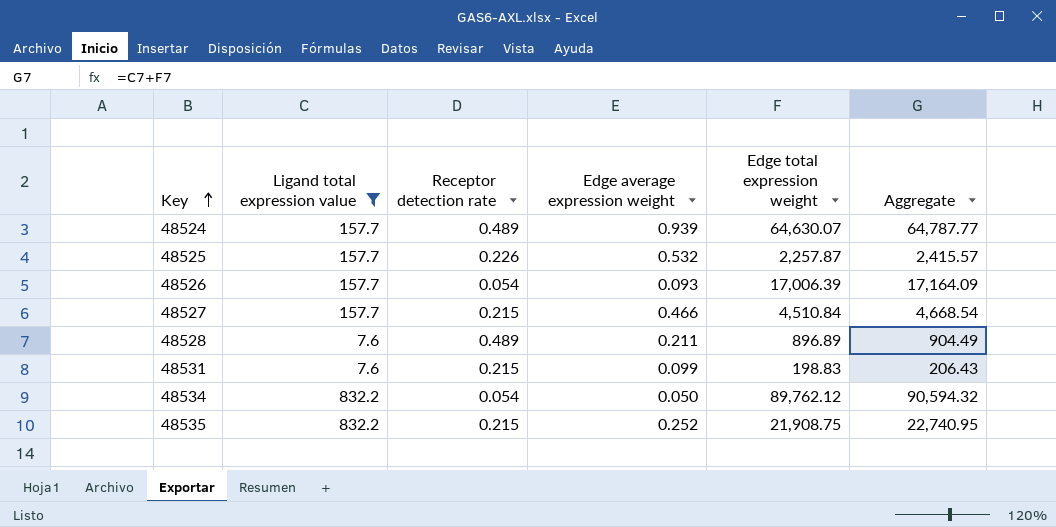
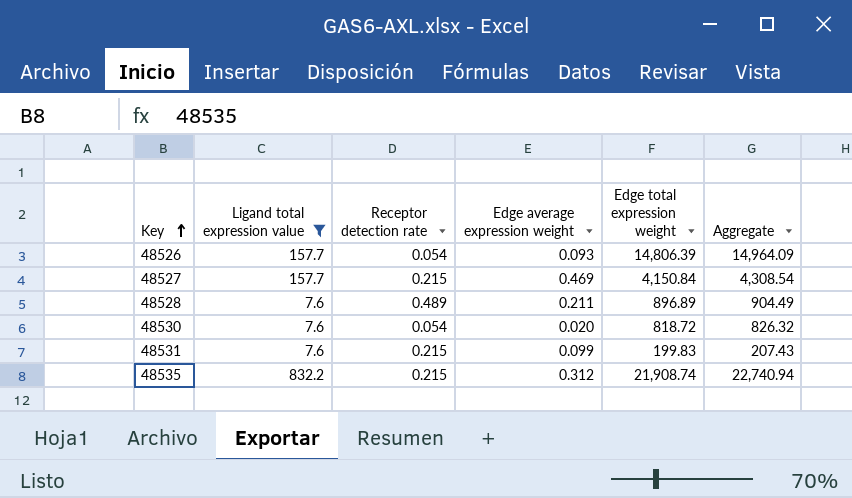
row 48524: 157.7 | 0.489 | 0.939 | 64,630.07 | 64,787.77 -> none
row 48525: 157.7 | 0.226 | 0.532 | 2,257.87 | 2,415.57 -> none
row 48534: 832.2 | 0.054 | 0.050 | 89,762.12 | 90,594.32 -> none
48526 | Edge total expression weight: 17,006.39 -> 14,806.39
48526 | Aggregate: 17,164.09 -> 14,964.09
48527 | Edge average expression weight: 0.466 -> 0.469
48527 | Edge total expression weight: 4,510.84 -> 4,150.84
48527 | Aggregate: 4,668.54 -> 4,308.54
row 48530: none -> 7.6 | 0.054 | 0.020 | 818.72 | 826.32
48531 | Edge total expression weight: 198.83 -> 199.83
48531 | Aggregate: 206.43 -> 207.43
48535 | Edge average expression weight: 0.252 -> 0.312
48535 | Edge total expression weight: 21,908.75 -> 21,908.74
48535 | Aggregate: 22,740.95 -> 22,740.94

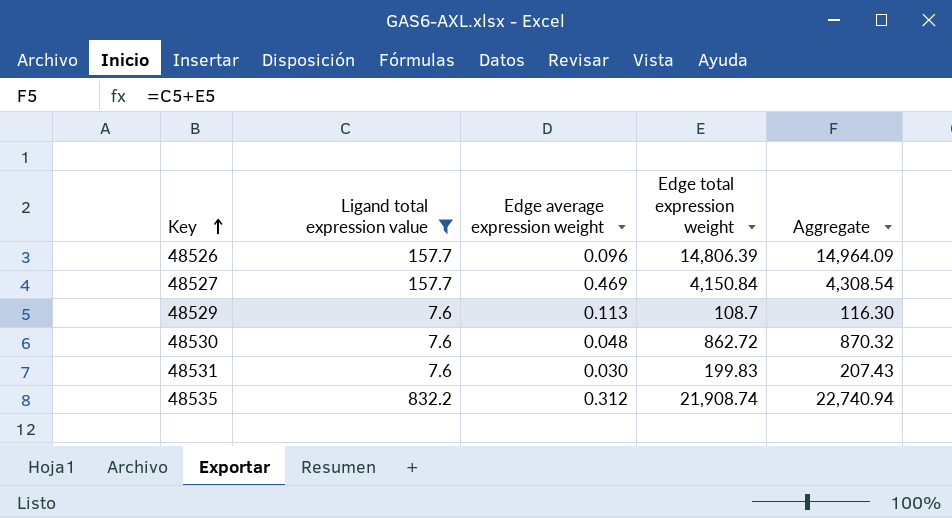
column Receptor detection rate | position: 3 -> none
row 48528: 7.6 | 0.489 | 0.211 | 896.89 | 904.49 -> none
48526 | Edge average expression weight: 0.093 -> 0.096
row 48529: none -> 7.6 | 0.113 | 108.7 | 116.30
48530 | Edge average expression weight: 0.020 -> 0.048
48530 | Edge total expression weight: 818.72 -> 862.72
48530 | Aggregate: 826.32 -> 870.32
48531 | Edge average expression weight: 0.099 -> 0.030

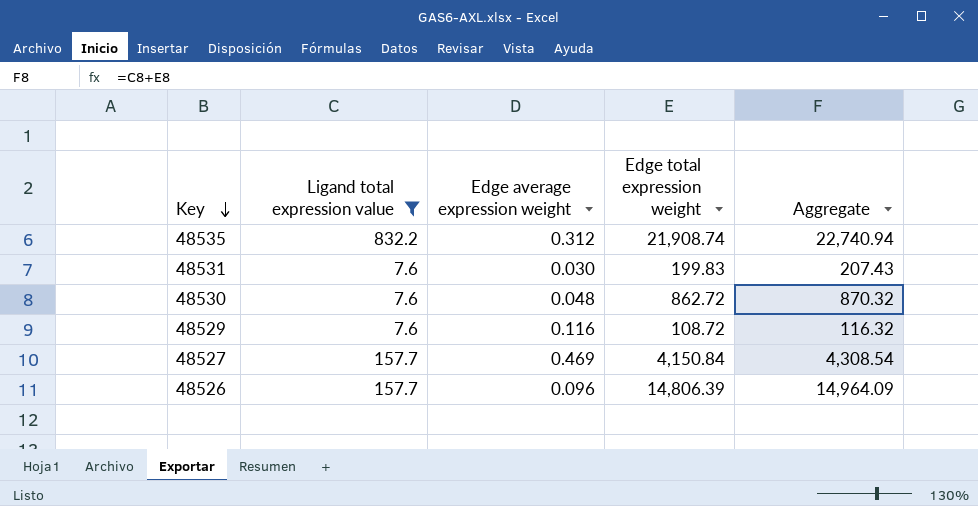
row order: Key ascending -> Key descending
48529 | Edge average expression weight: 0.113 -> 0.116
48529 | Edge total expression weight: 108.7 -> 108.72
48529 | Aggregate: 116.30 -> 116.32

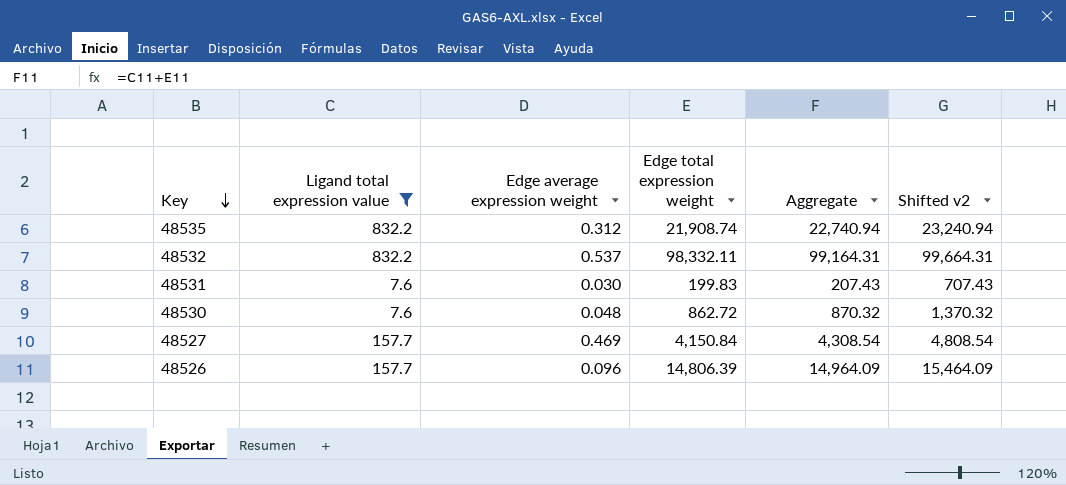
column Shifted v2 | formula: none -> [Aggregate] + 500
row 48529: 7.6 | 0.116 | 108.72 | 116.32 -> none
row 48532: none -> 832.2 | 0.537 | 98,332.11 | 99,164.31 | 99,664.31

